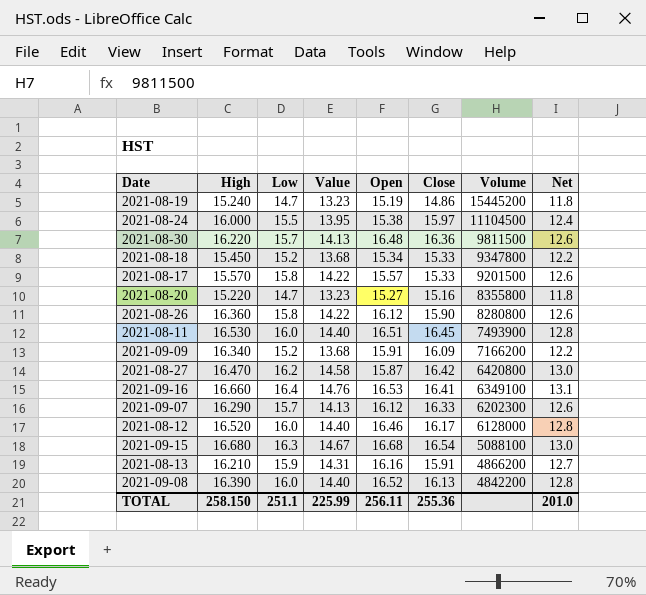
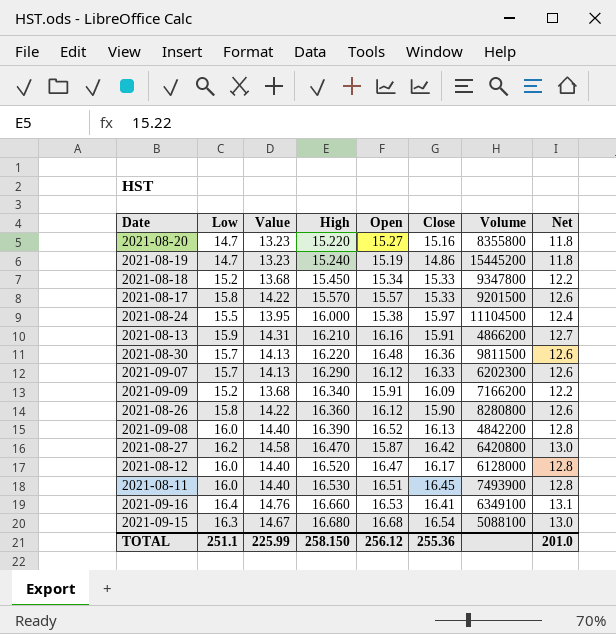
row order: Volume descending -> High ascending
column High | position: 2 -> 4
2021-08-12 | Open: 16.46 -> 16.47
TOTAL | Open: 256.11 -> 256.12

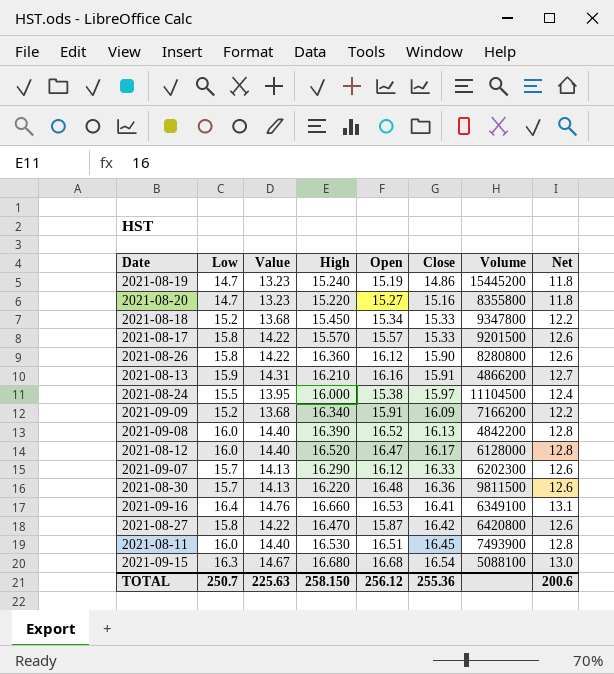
row order: High ascending -> Close ascending
2021-08-27 | Low: 16.2 -> 15.8
2021-08-27 | Value: 14.58 -> 14.22
2021-08-27 | Net: 13.0 -> 12.6
TOTAL | Low: 251.1 -> 250.7
TOTAL | Value: 225.99 -> 225.63
TOTAL | Net: 201.0 -> 200.6

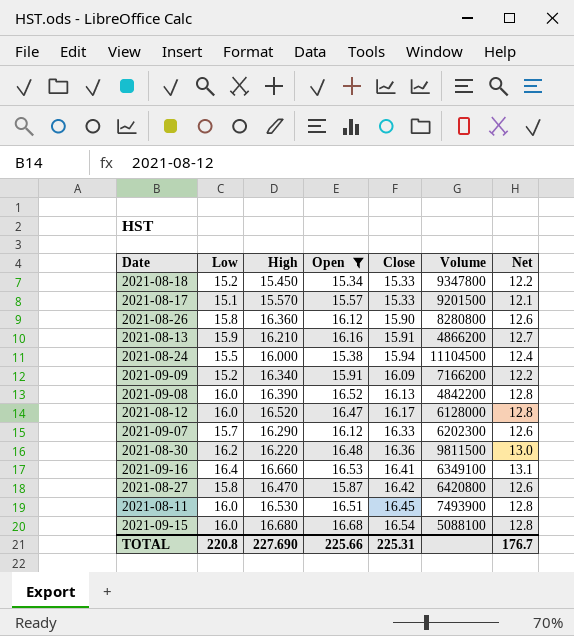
filter: none -> Open >= 15.34
column Value | formula: [Low] * 0.9 -> none
2021-08-17 | Low: 15.8 -> 15.1
2021-08-17 | Net: 12.6 -> 12.1
2021-08-24 | Close: 15.97 -> 15.94
2021-08-30 | Low: 15.7 -> 16.2
2021-08-30 | Net: 12.6 -> 13.0
2021-09-15 | Low: 16.3 -> 16.0
2021-09-15 | Net: 13.0 -> 12.8
TOTAL | Low: 250.7 -> 220.8
TOTAL | High: 258.150 -> 227.690
TOTAL | Open: 256.12 -> 225.66
TOTAL | Close: 255.36 -> 225.31
TOTAL | Net: 200.6 -> 176.7

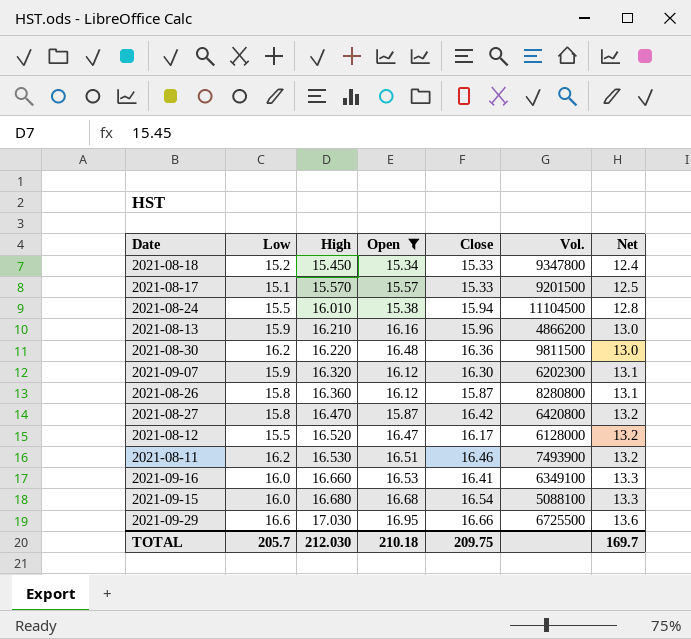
row order: Close ascending -> High ascending
column name: Volume -> Vol.
column Net | formula: [Low] * 0.8 -> [High] * 0.8
row 2021-09-09: 15.2 | 16.340 | 15.91 | 16.09 | 7166200 | 12.2 -> none
row 2021-09-08: 16.0 | 16.390 | 16.52 | 16.13 | 4842200 | 12.8 -> none
2021-08-24 | High: 16.000 -> 16.010
2021-08-13 | Close: 15.91 -> 15.96
2021-09-07 | Low: 15.7 -> 15.9
2021-09-07 | High: 16.290 -> 16.320
2021-09-07 | Close: 16.33 -> 16.30
2021-08-26 | Close: 15.90 -> 15.87
2021-08-12 | Low: 16.0 -> 15.5
2021-08-11 | Low: 16.0 -> 16.2
2021-08-11 | Close: 16.45 -> 16.46
2021-09-16 | Low: 16.4 -> 16.0
row 2021-09-29: none -> 16.6 | 17.030 | 16.95 | 16.66 | 6725500 | 13.6
TOTAL | Low: 220.8 -> 205.7
TOTAL | High: 227.690 -> 212.030
TOTAL | Open: 225.66 -> 210.18
TOTAL | Close: 225.31 -> 209.75
TOTAL | Net: 176.7 -> 169.7

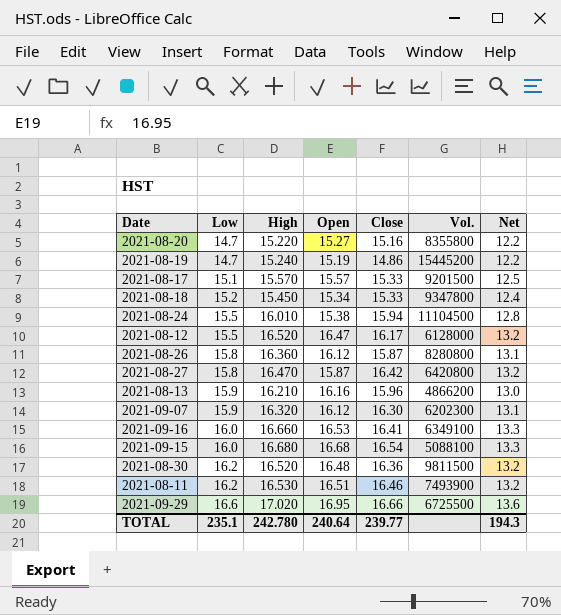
filter: Open >= 15.34 -> none
row order: High ascending -> Low ascending
2021-08-30 | High: 16.220 -> 16.520
2021-08-30 | Net: 13.0 -> 13.2
2021-09-29 | High: 17.030 -> 17.020
TOTAL | Low: 205.7 -> 235.1
TOTAL | High: 212.030 -> 242.780
TOTAL | Open: 210.18 -> 240.64
TOTAL | Close: 209.75 -> 239.77
TOTAL | Net: 169.7 -> 194.3

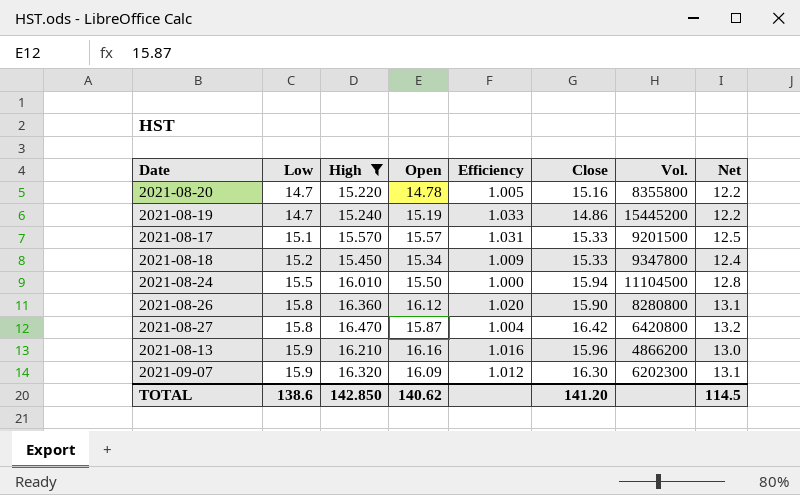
filter: none -> High <= 16.470
column Efficiency | formula: none -> [Open] / [Low]
2021-08-20 | Open: 15.27 -> 14.78
2021-08-24 | Open: 15.38 -> 15.50
2021-08-26 | Close: 15.87 -> 15.90
2021-09-07 | Open: 16.12 -> 16.09
TOTAL | Low: 235.1 -> 138.6
TOTAL | High: 242.780 -> 142.850
TOTAL | Open: 240.64 -> 140.62
TOTAL | Close: 239.77 -> 141.20
TOTAL | Net: 194.3 -> 114.5

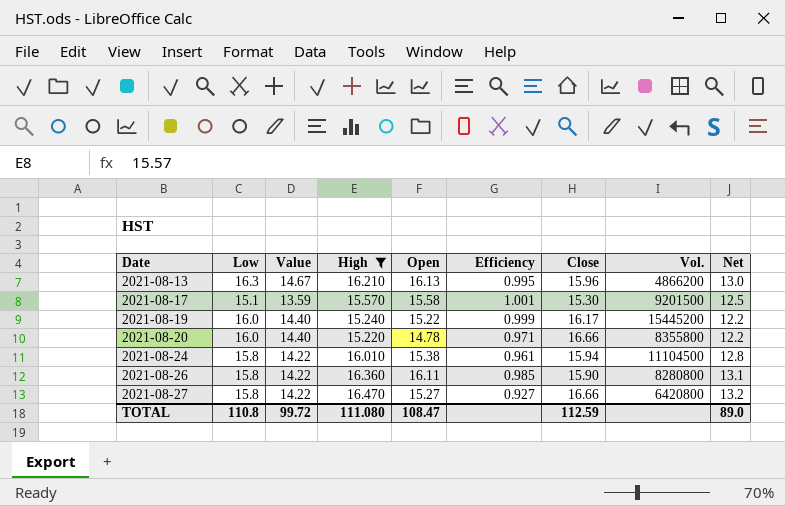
row order: Low ascending -> Date ascending
column Value | formula: none -> [Low] * 0.9
column Efficiency | formula: [Open] / [Low] -> [Open] / [High]
row 2021-08-18: 15.2 | 15.450 | 15.34 | 1.009 | 15.33 | 9347800 | 12.4 -> none
row 2021-09-07: 15.9 | 16.320 | 16.09 | 1.012 | 16.30 | 6202300 | 13.1 -> none
2021-08-13 | Low: 15.9 -> 16.3
2021-08-13 | Open: 16.16 -> 16.13
2021-08-17 | Open: 15.57 -> 15.58
2021-08-17 | Close: 15.33 -> 15.30
2021-08-19 | Low: 14.7 -> 16.0
2021-08-19 | Open: 15.19 -> 15.22
2021-08-19 | Close: 14.86 -> 16.17
2021-08-20 | Low: 14.7 -> 16.0
2021-08-20 | Close: 15.16 -> 16.66
2021-08-24 | Low: 15.5 -> 15.8
2021-08-24 | Open: 15.50 -> 15.38
2021-08-26 | Open: 16.12 -> 16.11
2021-08-27 | Open: 15.87 -> 15.27
2021-08-27 | Close: 16.42 -> 16.66
TOTAL | Low: 138.6 -> 110.8
TOTAL | High: 142.850 -> 111.080
TOTAL | Open: 140.62 -> 108.47
TOTAL | Close: 141.20 -> 112.59
TOTAL | Net: 114.5 -> 89.0

